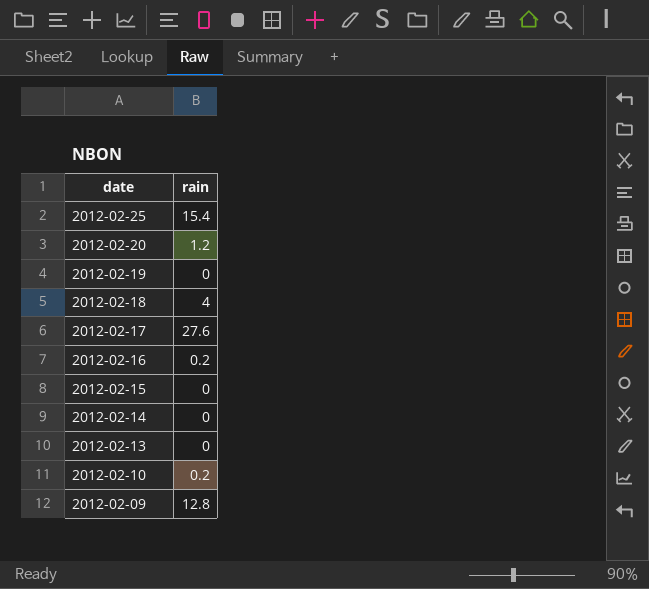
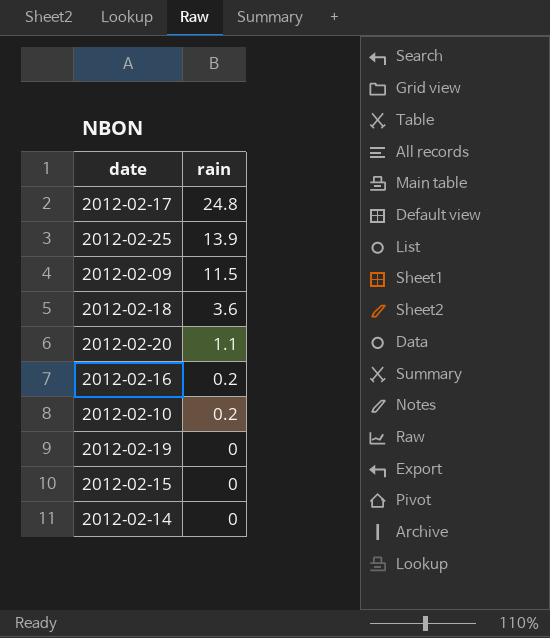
row order: date descending -> rain descending
row 2012-02-13: 0 -> none
2012-02-17 | rain: 27.6 -> 24.8
2012-02-25 | rain: 15.4 -> 13.9
2012-02-09 | rain: 12.8 -> 11.5
2012-02-18 | rain: 4 -> 3.6
2012-02-20 | rain: 1.2 -> 1.1

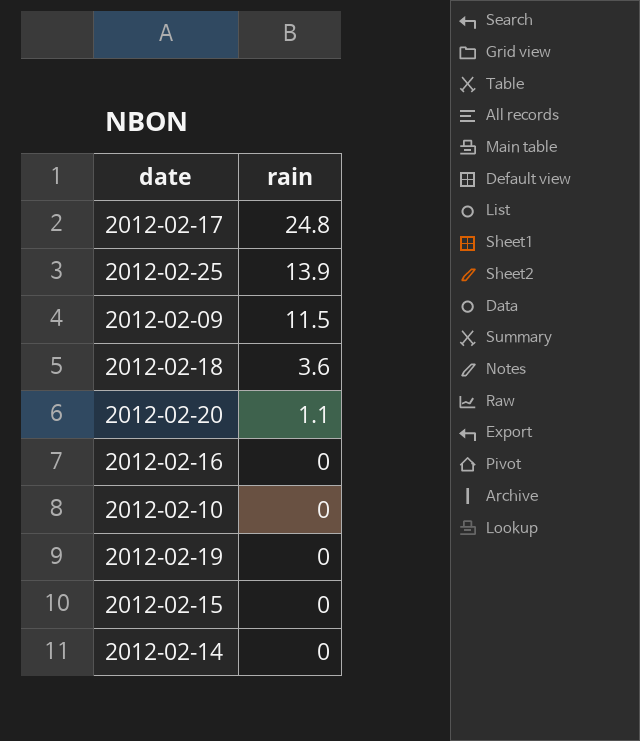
2012-02-16 | rain: 0.2 -> 0
2012-02-10 | rain: 0.2 -> 0

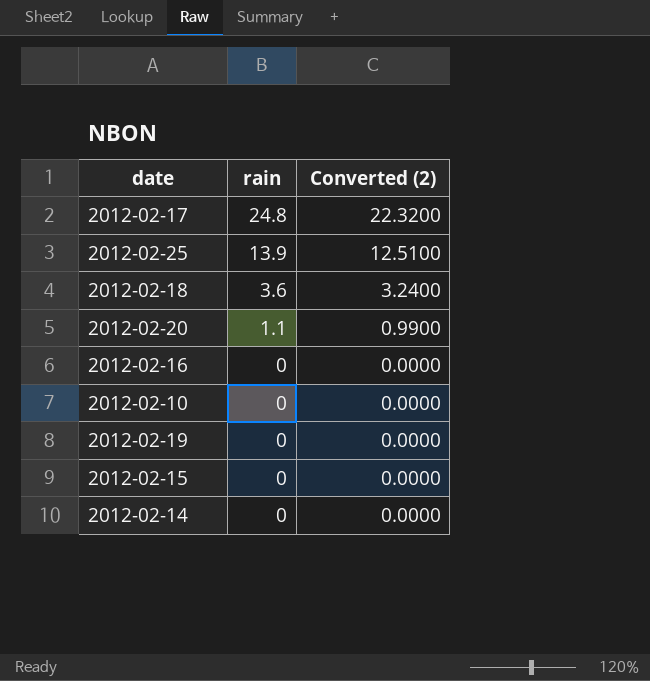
column Converted (2) | formula: none -> [rain] * 0.9
row 2012-02-09: 11.5 -> none

